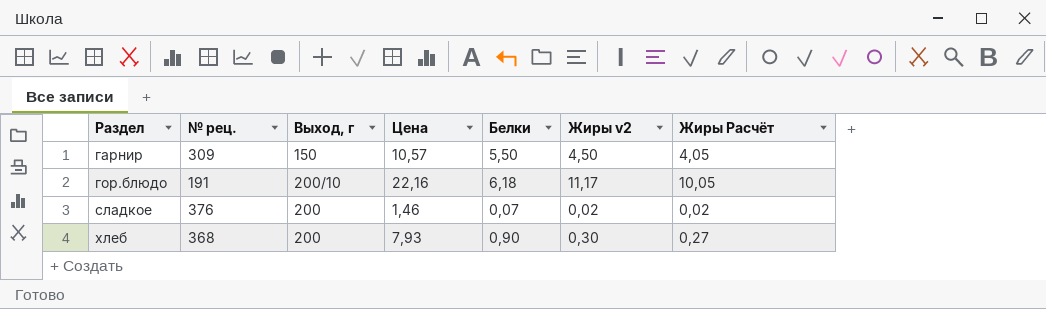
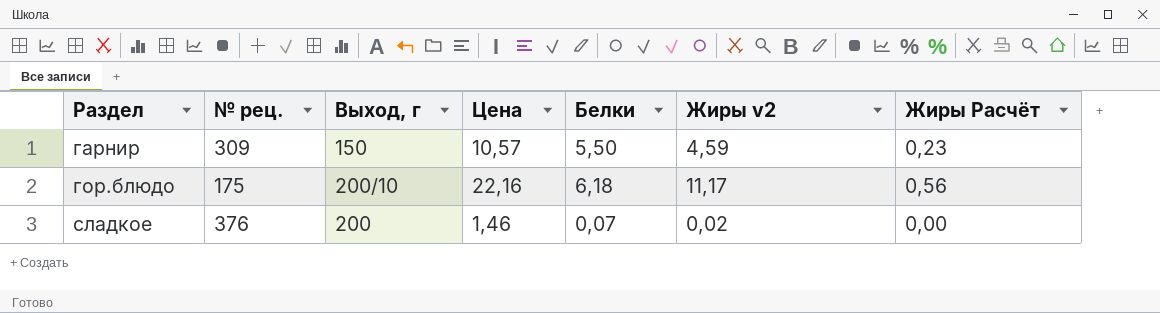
column Жиры Расчёт | formula: [Жиры v2] * 0,9 -> [Жиры v2] * 0,05
row хлеб: 368 | 200 | 7,93 | 0,90 | 0,30 | 0,27 -> none
гарнир | Жиры v2: 4,50 -> 4,59
гор.блюдо | № рец.: 191 -> 175

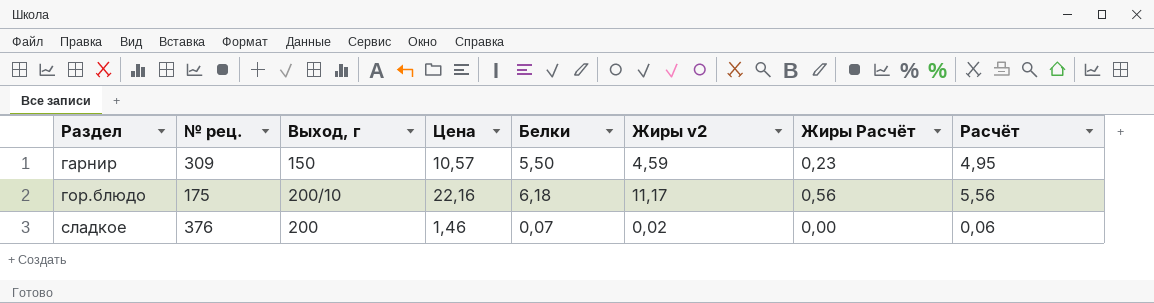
column Расчёт | formula: none -> [Белки] * 0,9

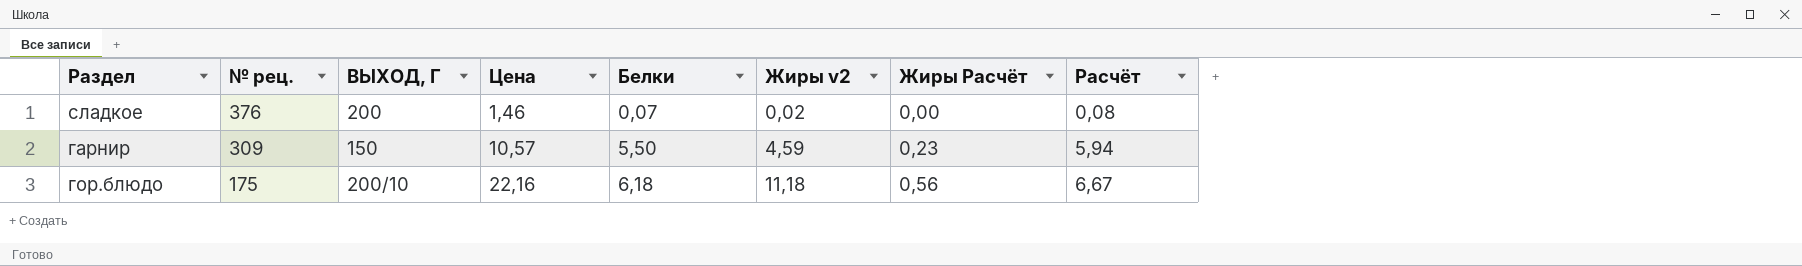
row order: Раздел ascending -> № рец. descending
column name: Выход, г -> ВЫХОД, Г
column Расчёт | formula: [Белки] * 0,9 -> [Белки] * 1,08
гор.блюдо | Жиры v2: 11,17 -> 11,18

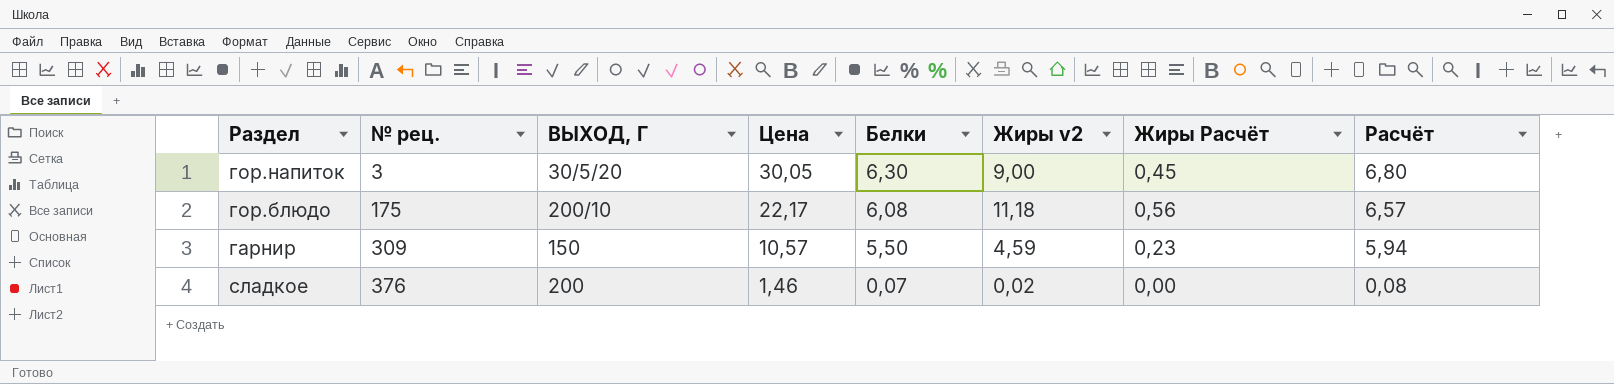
row order: № рец. descending -> № рец. ascending
row гор.напиток: none -> 3 | 30/5/20 | 30,05 | 6,30 | 9,00 | 0,45 | 6,80
гор.блюдо | Цена: 22,16 -> 22,17
гор.блюдо | Белки: 6,18 -> 6,08
гор.блюдо | Расчёт: 6,67 -> 6,57

